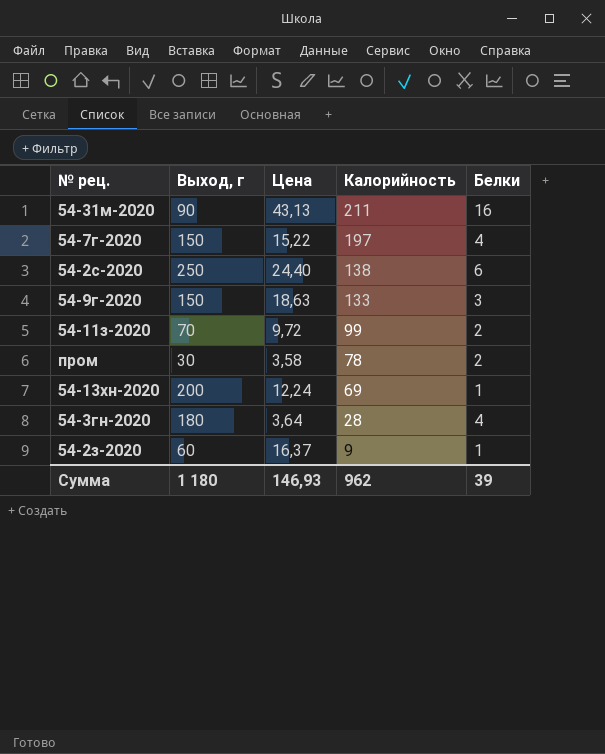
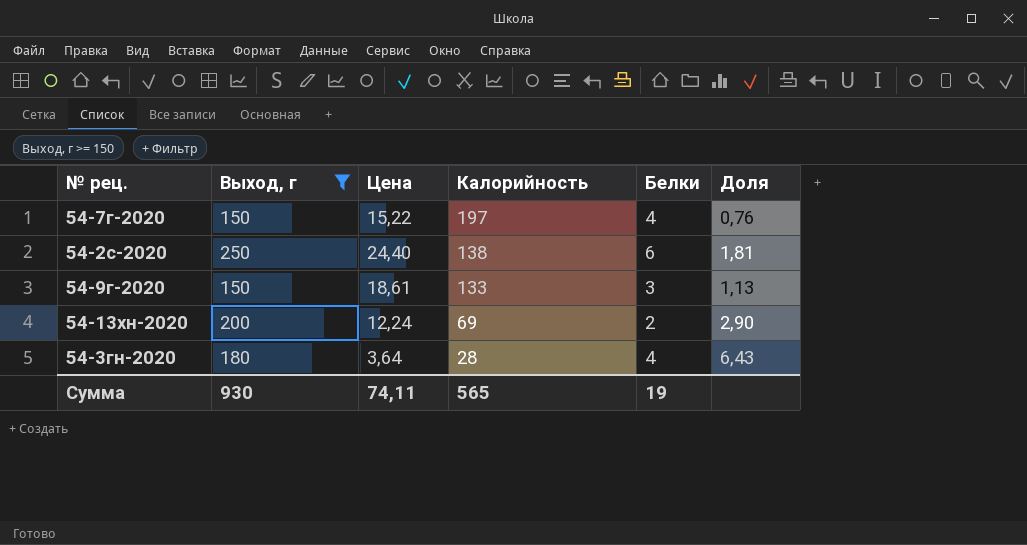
filter: none -> Выход, г >= 150
column Доля | formula: none -> [Выход, г] / [Калорийность]
54-9г-2020 | Цена: 18,63 -> 18,61
54-13хн-2020 | Белки: 1 -> 2
Сумма | Выход, г: 1 180 -> 930
Сумма | Цена: 146,93 -> 74,11
Сумма | Калорийность: 962 -> 565
Сумма | Белки: 39 -> 19

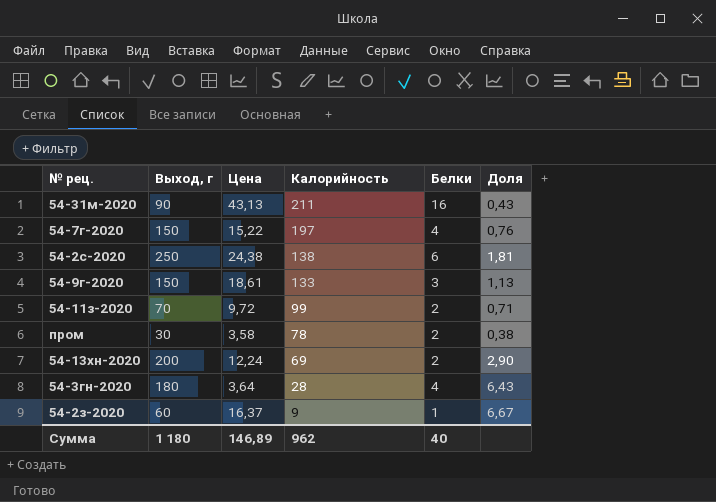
filter: Выход, г >= 150 -> none
54-2с-2020 | Цена: 24,40 -> 24,38
Сумма | Выход, г: 930 -> 1 180
Сумма | Цена: 74,11 -> 146,89
Сумма | Калорийность: 565 -> 962
Сумма | Белки: 19 -> 40

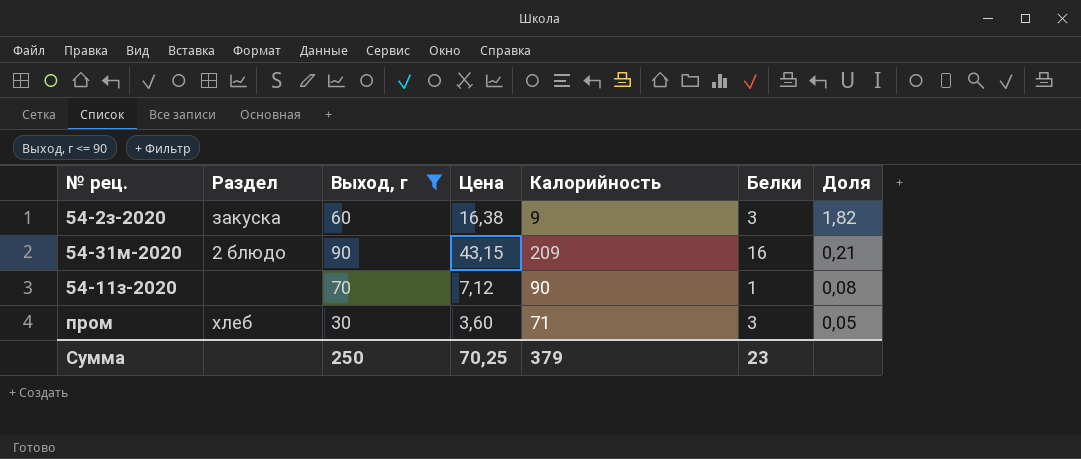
filter: none -> Выход, г <= 90
row order: Калорийность descending -> Доля descending
column Раздел | position: none -> 2
column Доля | formula: [Выход, г] / [Калорийность] -> [Цена] / [Калорийность]
54-2з-2020 | Цена: 16,37 -> 16,38
54-2з-2020 | Белки: 1 -> 3
54-31м-2020 | Цена: 43,13 -> 43,15
54-31м-2020 | Калорийность: 211 -> 209
54-11з-2020 | Цена: 9,72 -> 7,12
54-11з-2020 | Калорийность: 99 -> 90
54-11з-2020 | Белки: 2 -> 1
пром | Цена: 3,58 -> 3,60
пром | Калорийность: 78 -> 71
пром | Белки: 2 -> 3
Сумма | Выход, г: 1 180 -> 250
Сумма | Цена: 146,89 -> 70,25
Сумма | Калорийность: 962 -> 379
Сумма | Белки: 40 -> 23

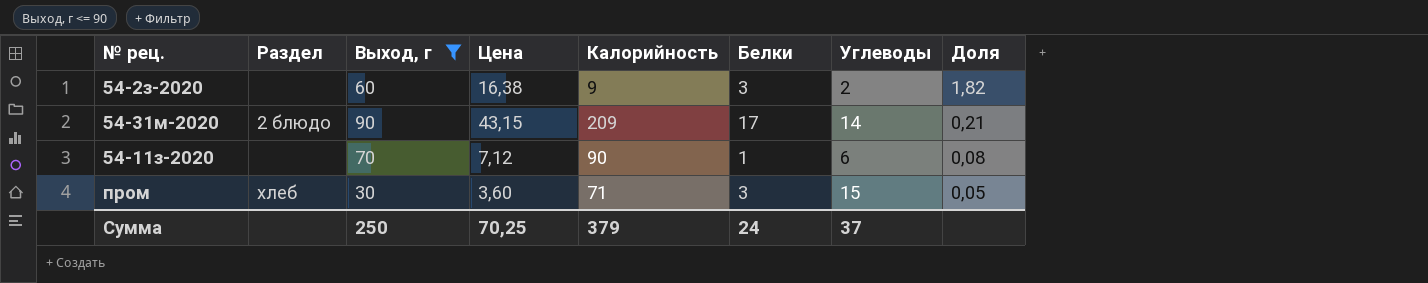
column Углеводы | position: none -> 7
54-2з-2020 | Раздел: закуска -> none
54-31м-2020 | Белки: 16 -> 17
Сумма | Белки: 23 -> 24

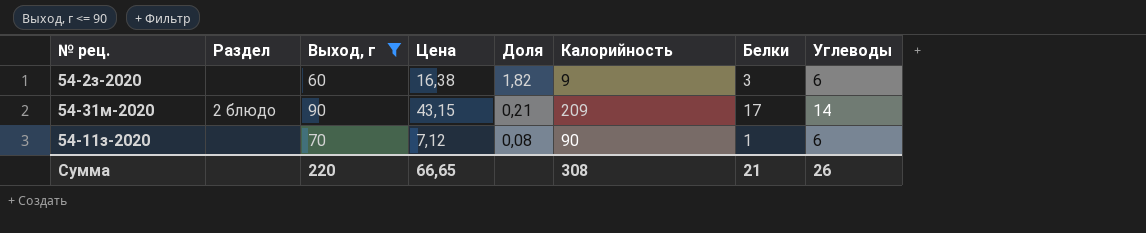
column Доля | position: 8 -> 5
row пром: хлеб | 30 | 3,60 | 71 | 3 | 15 | 0,05 -> none
54-2з-2020 | Углеводы: 2 -> 6
Сумма | Выход, г: 250 -> 220
Сумма | Цена: 70,25 -> 66,65
Сумма | Калорийность: 379 -> 308
Сумма | Белки: 24 -> 21
Сумма | Углеводы: 37 -> 26

